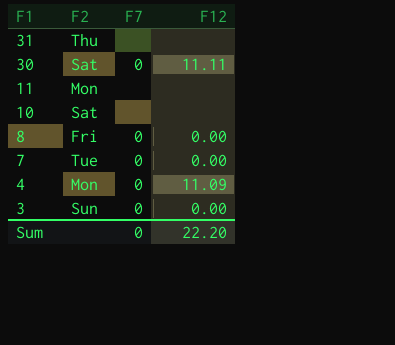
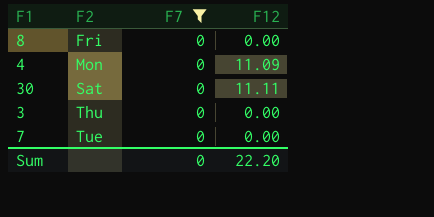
filter: none -> F7 = 0
row order: F1 descending -> F2 ascending
3 | F2: Sun -> Thu

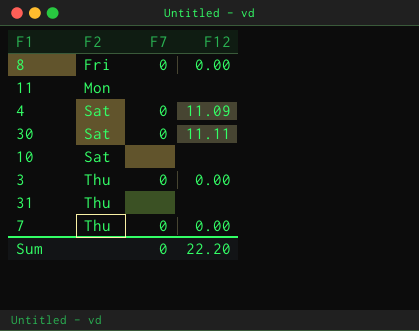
filter: F7 = 0 -> none
4 | F2: Mon -> Sat
7 | F2: Tue -> Thu

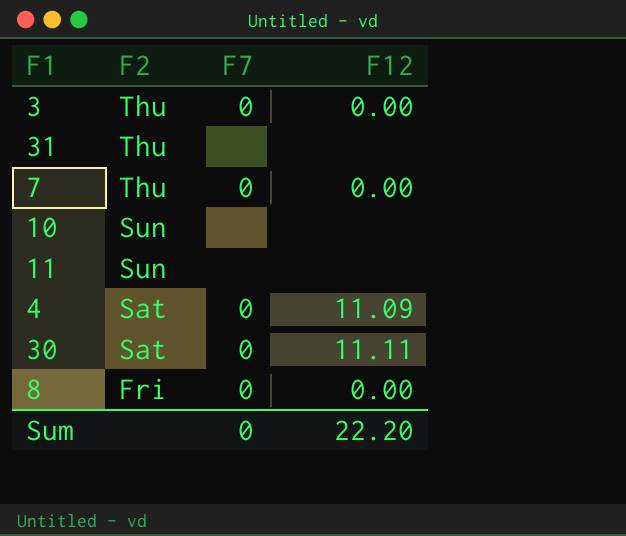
row order: F2 ascending -> F2 descending
10 | F2: Sat -> Sun
11 | F2: Mon -> Sun

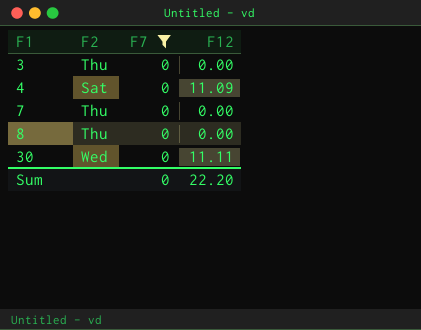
filter: none -> F7 = 0
row order: F2 descending -> F1 ascending
8 | F2: Fri -> Thu
30 | F2: Sat -> Wed

